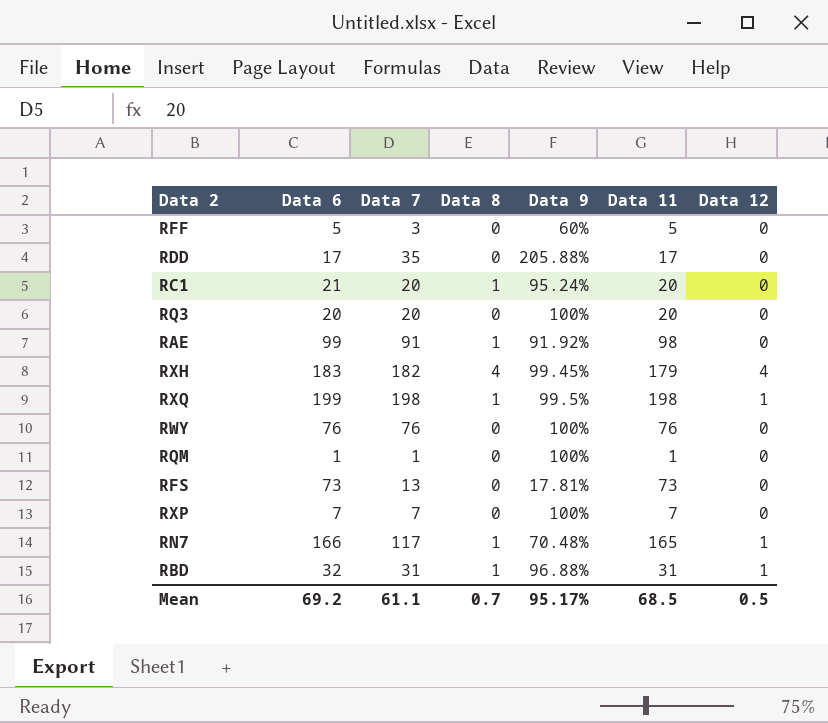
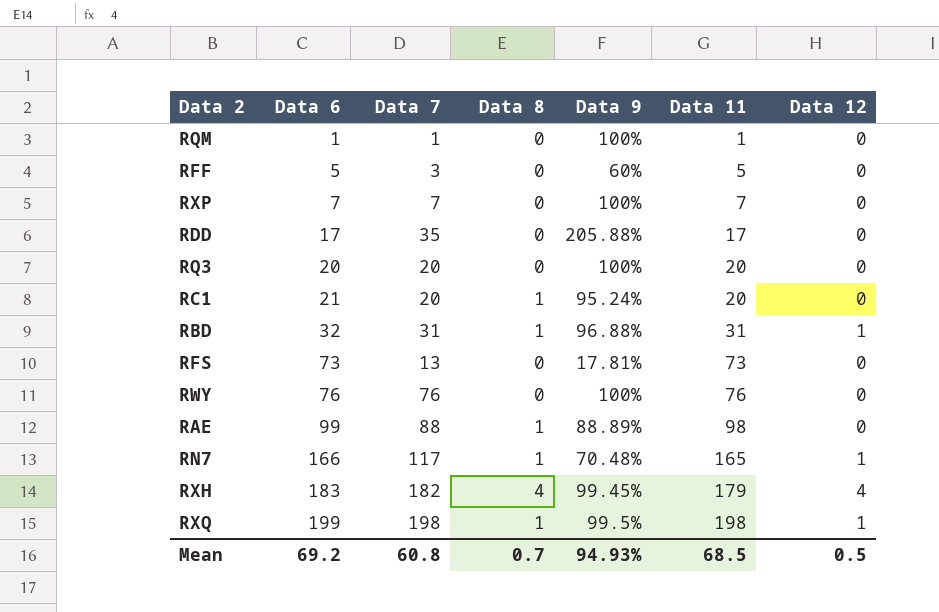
row order: none -> Data 6 ascending
RAE | Data 7: 91 -> 88
RAE | Data 9: 91.92% -> 88.89%
Mean | Data 7: 61.1 -> 60.8
Mean | Data 9: 95.17% -> 94.93%

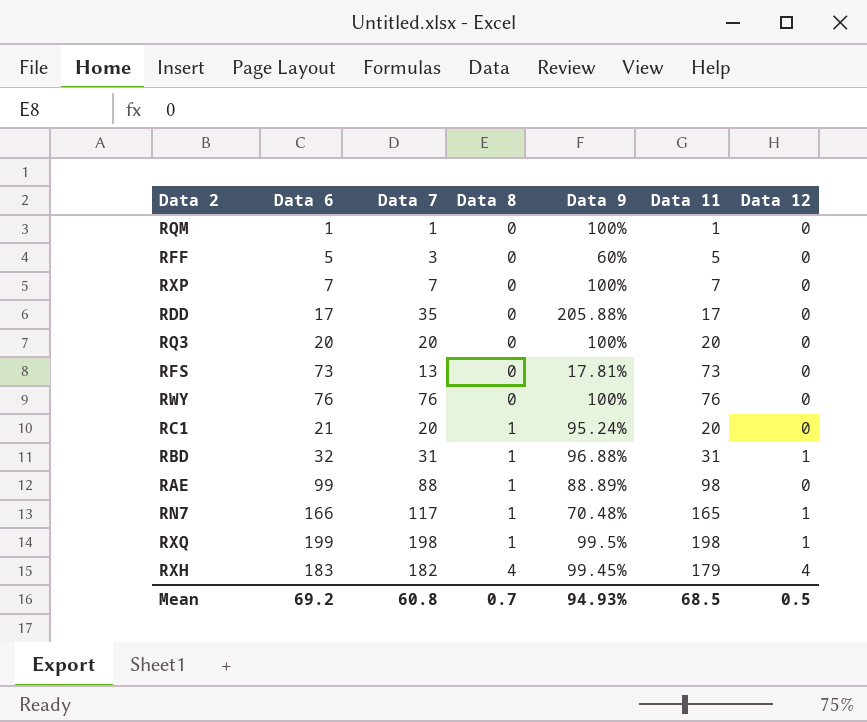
row order: Data 6 ascending -> Data 8 ascending

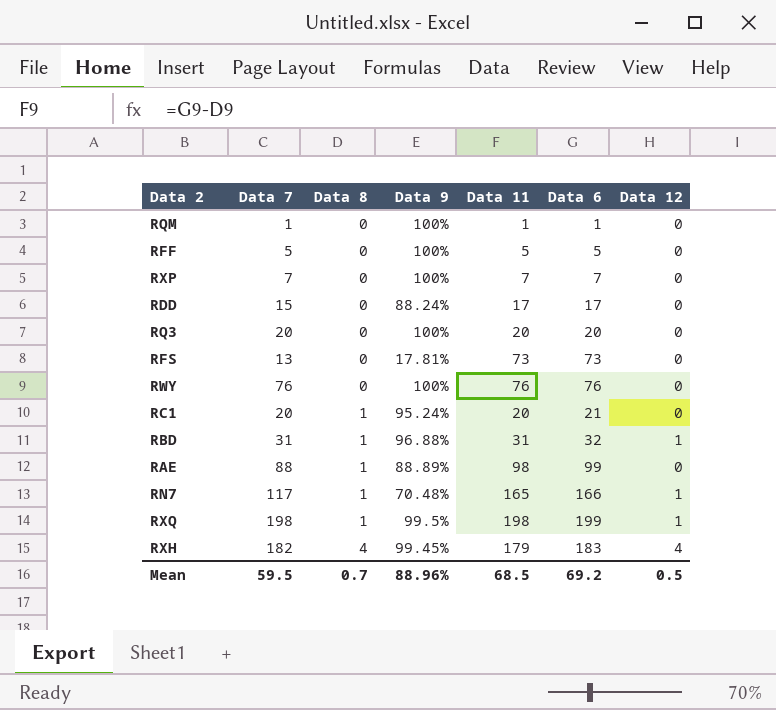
column Data 6 | position: 2 -> 6
RFF | Data 7: 3 -> 5
RFF | Data 9: 60% -> 100%
RDD | Data 7: 35 -> 15
RDD | Data 9: 205.88% -> 88.24%
Mean | Data 7: 60.8 -> 59.5
Mean | Data 9: 94.93% -> 88.96%

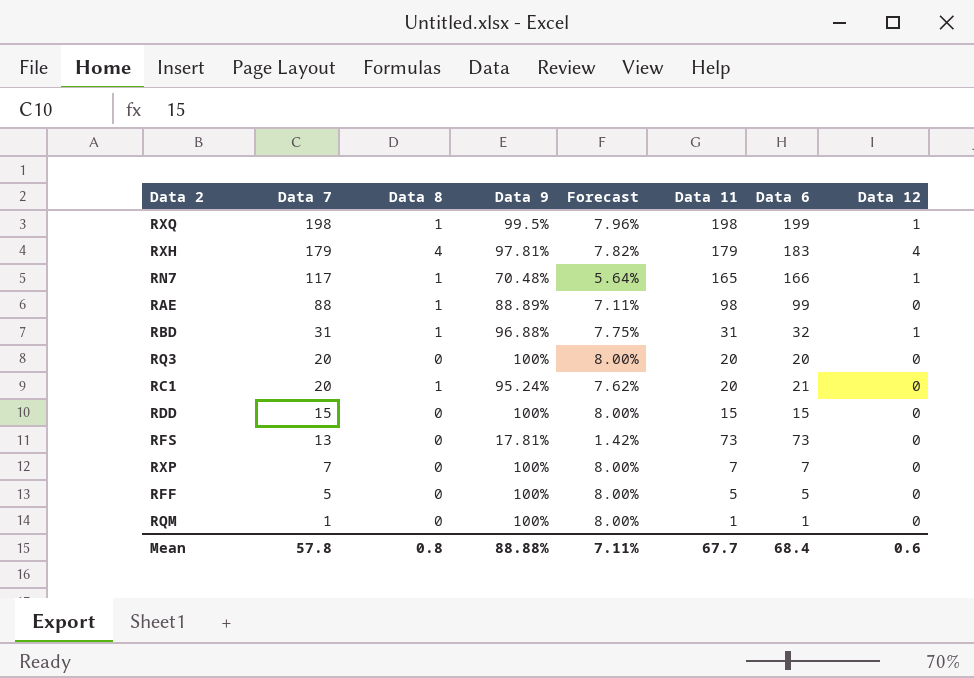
row order: Data 8 ascending -> Data 7 descending
column Forecast | formula: none -> [Data 9] * 0.08
row RWY: 76 | 0 | 100% | 76 | 76 | 0 -> none
RXH | Data 7: 182 -> 179
RXH | Data 9: 99.45% -> 97.81%
RDD | Data 9: 88.24% -> 100%
RDD | Data 11: 17 -> 15
RDD | Data 6: 17 -> 15
Mean | Data 7: 59.5 -> 57.8
Mean | Data 8: 0.7 -> 0.8
Mean | Data 9: 88.96% -> 88.88%
Mean | Data 11: 68.5 -> 67.7
Mean | Data 6: 69.2 -> 68.4
Mean | Data 12: 0.5 -> 0.6

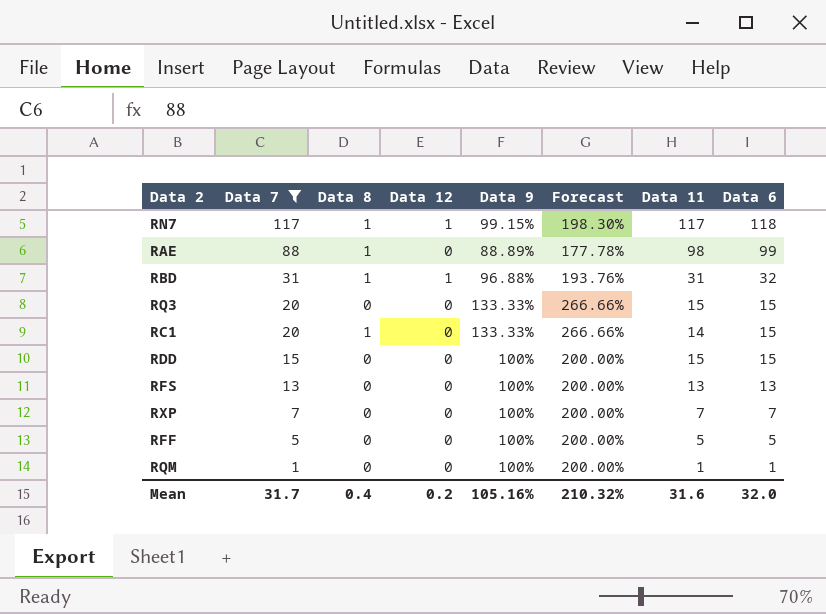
filter: none -> Data 7 <= 117
column Data 12 | position: 8 -> 4
column Forecast | formula: [Data 9] * 0.08 -> [Data 9] * 2
RN7 | Data 9: 70.48% -> 99.15%
RN7 | Data 11: 165 -> 117
RN7 | Data 6: 166 -> 118
RQ3 | Data 9: 100% -> 133.33%
RQ3 | Data 11: 20 -> 15
RQ3 | Data 6: 20 -> 15
RC1 | Data 9: 95.24% -> 133.33%
RC1 | Data 11: 20 -> 14
RC1 | Data 6: 21 -> 15
RFS | Data 9: 17.81% -> 100%
RFS | Data 11: 73 -> 13
RFS | Data 6: 73 -> 13
Mean | Data 7: 57.8 -> 31.7
Mean | Data 8: 0.8 -> 0.4
Mean | Data 12: 0.6 -> 0.2
Mean | Data 9: 88.88% -> 105.16%
Mean | Forecast: 7.11% -> 210.32%
Mean | Data 11: 67.7 -> 31.6
Mean | Data 6: 68.4 -> 32.0

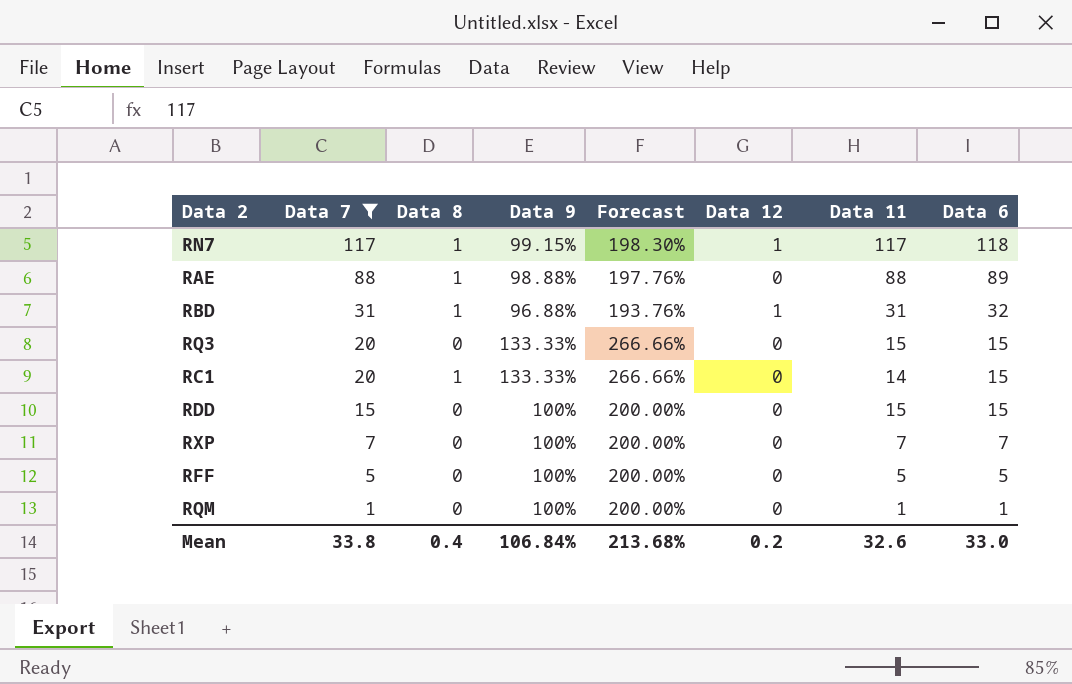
column Data 12 | position: 4 -> 6
row RFS: 13 | 0 | 0 | 100% | 200.00% | 13 | 13 -> none
RAE | Data 9: 88.89% -> 98.88%
RAE | Forecast: 177.78% -> 197.76%
RAE | Data 11: 98 -> 88
RAE | Data 6: 99 -> 89
Mean | Data 7: 31.7 -> 33.8
Mean | Data 9: 105.16% -> 106.84%
Mean | Forecast: 210.32% -> 213.68%
Mean | Data 11: 31.6 -> 32.6
Mean | Data 6: 32.0 -> 33.0

